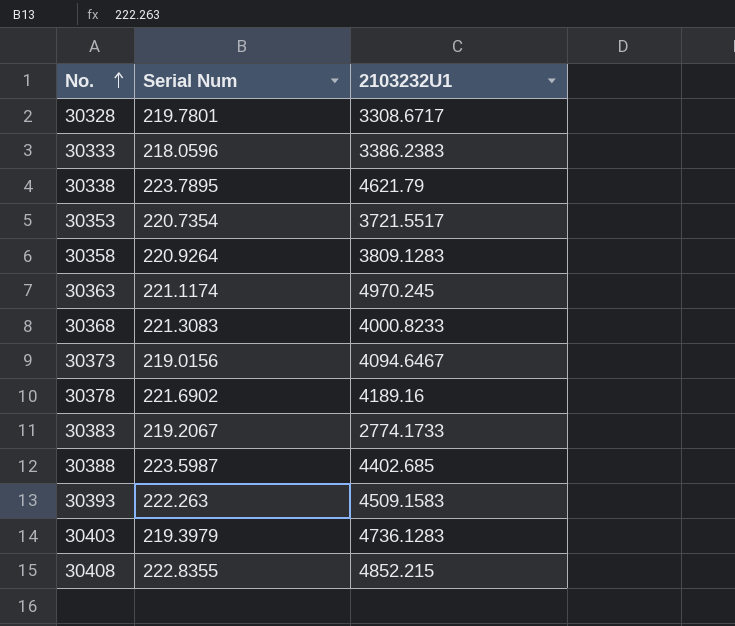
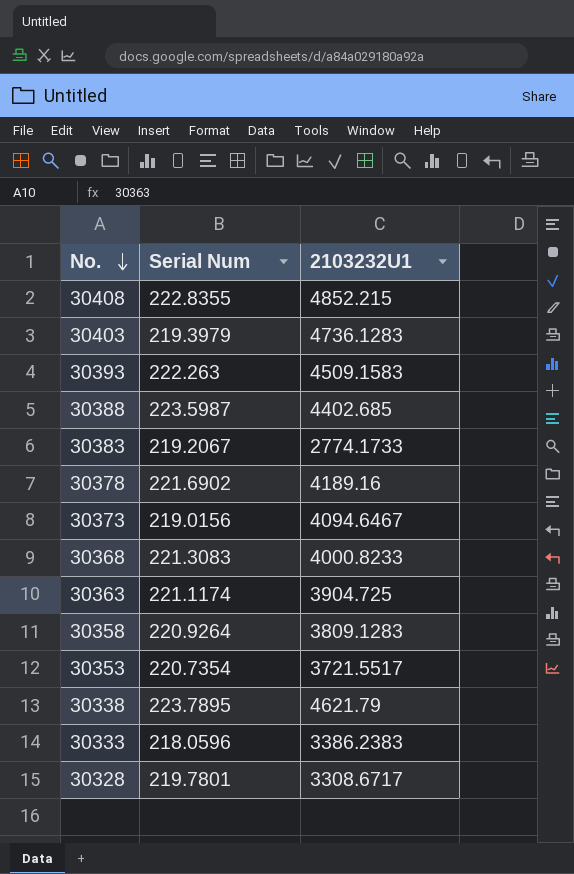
row order: No. ascending -> No. descending
30363 | 2103232U1: 4970.245 -> 3904.725

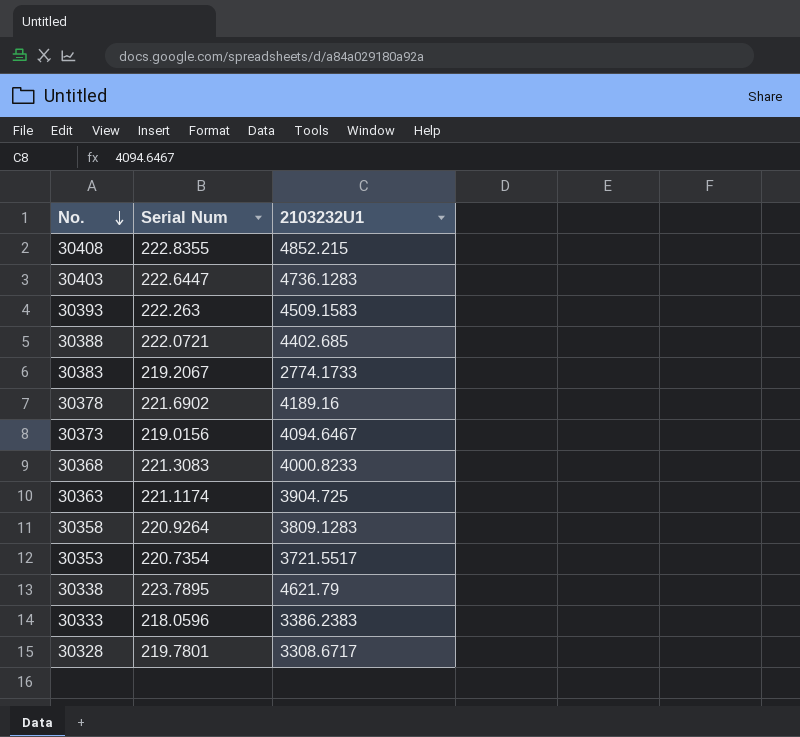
30403 | Serial Num: 219.3979 -> 222.6447
30388 | Serial Num: 223.5987 -> 222.0721

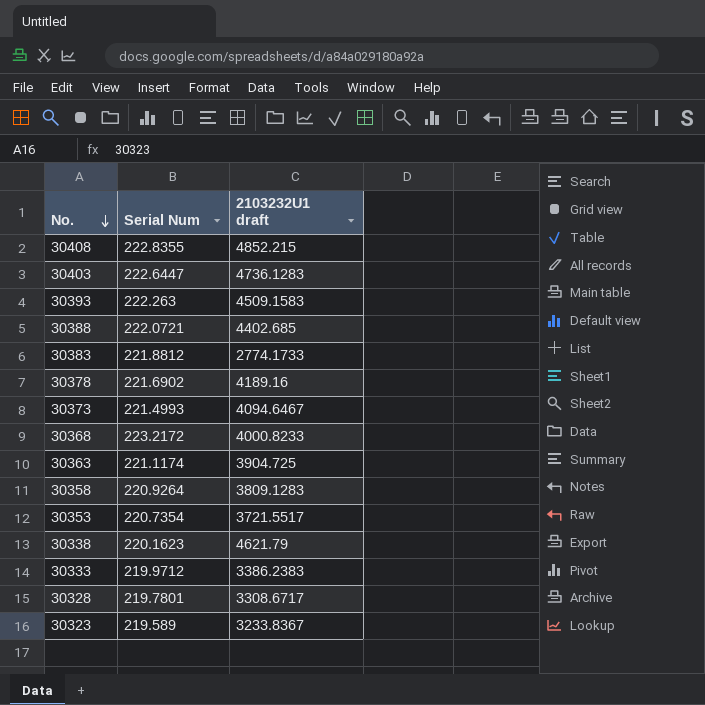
column name: 2103232U1 -> 2103232U1 draft
30383 | Serial Num: 219.2067 -> 221.8812
30373 | Serial Num: 219.0156 -> 221.4993
30368 | Serial Num: 221.3083 -> 223.2172
30338 | Serial Num: 223.7895 -> 220.1623
30333 | Serial Num: 218.0596 -> 219.9712
row 30323: none -> 219.589 | 3233.8367

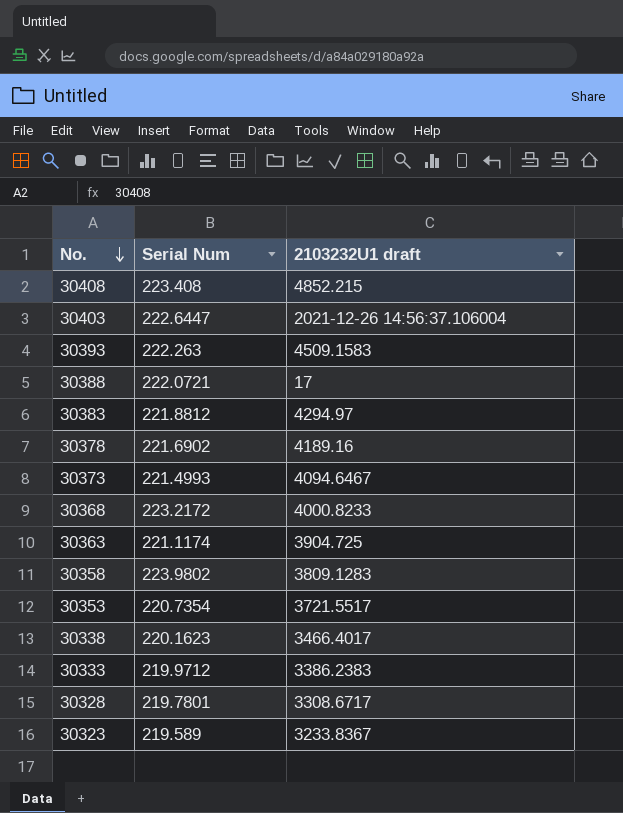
30408 | Serial Num: 222.8355 -> 223.408
30403 | 2103232U1 draft: 4736.1283 -> 2021-12-26 14:56:37.106004
30388 | 2103232U1 draft: 4402.685 -> 17
30383 | 2103232U1 draft: 2774.1733 -> 4294.97
30358 | Serial Num: 220.9264 -> 223.9802
30338 | 2103232U1 draft: 4621.79 -> 3466.4017

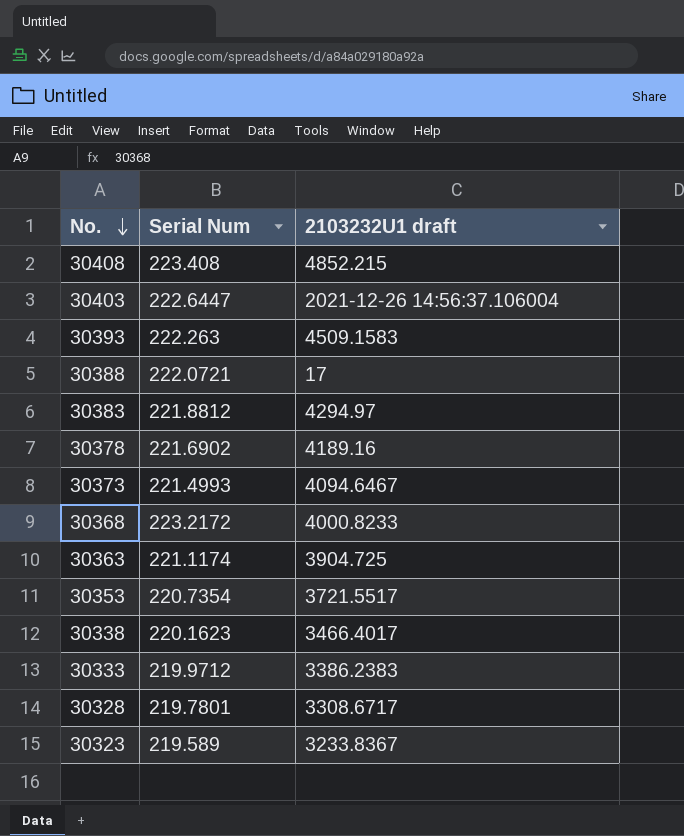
row 30358: 223.9802 | 3809.1283 -> none

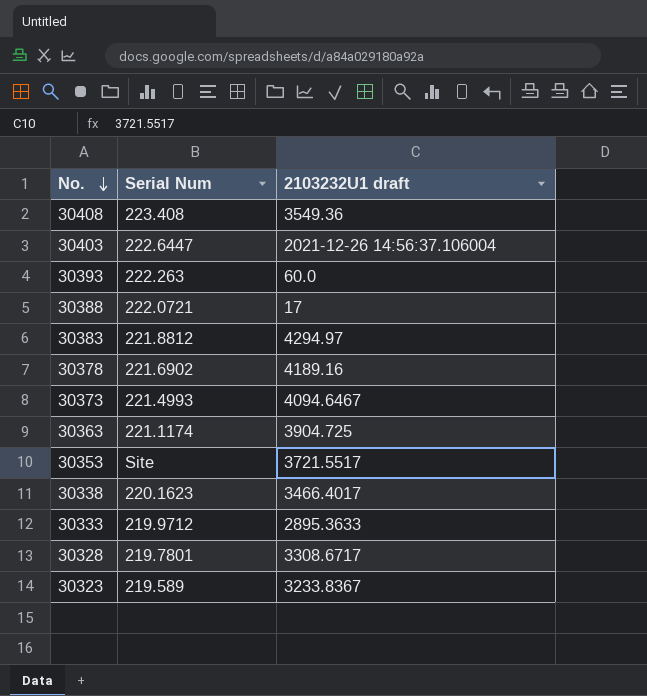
row 30368: 223.2172 | 4000.8233 -> none
30408 | 2103232U1 draft: 4852.215 -> 3549.36
30393 | 2103232U1 draft: 4509.1583 -> 60.0
30353 | Serial Num: 220.7354 -> Site
30333 | 2103232U1 draft: 3386.2383 -> 2895.3633

